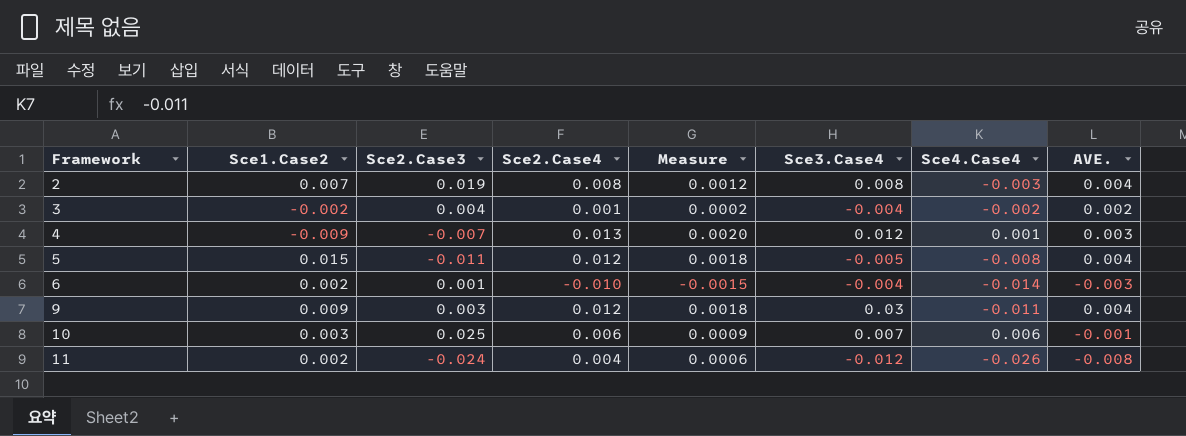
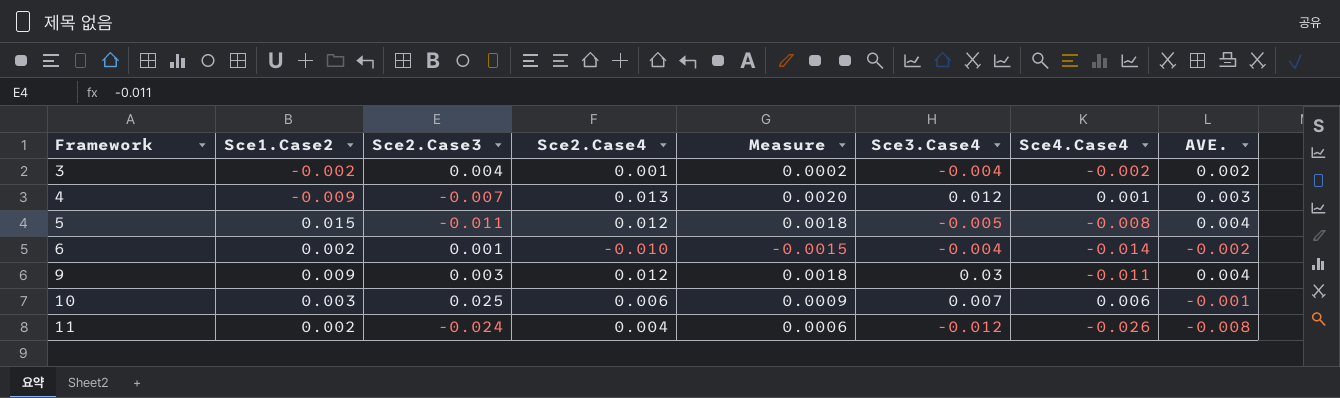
row 2: 0.007 | 0.019 | 0.008 | 0.0012 | 0.008 | -0.003 | 0.004 -> none
6 | AVE.: -0.003 -> -0.002

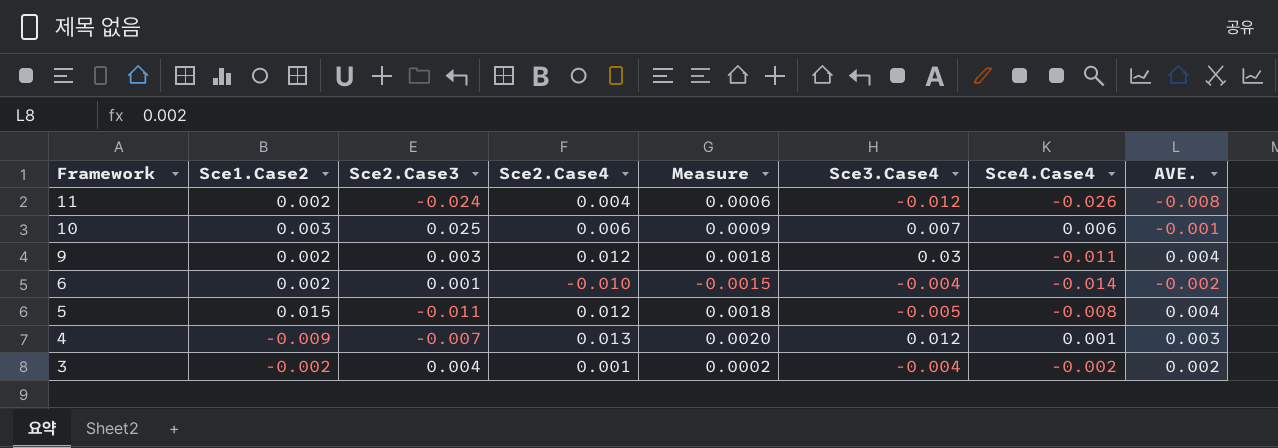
row order: Framework ascending -> Framework descending
9 | Sce1.Case2: 0.009 -> 0.002

